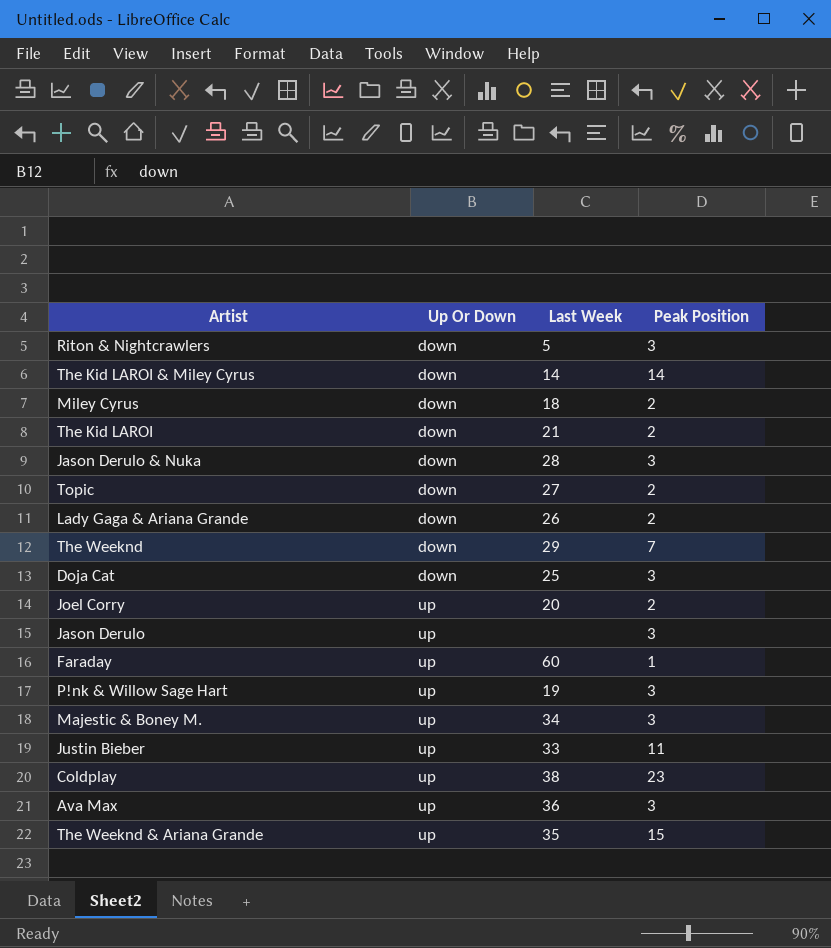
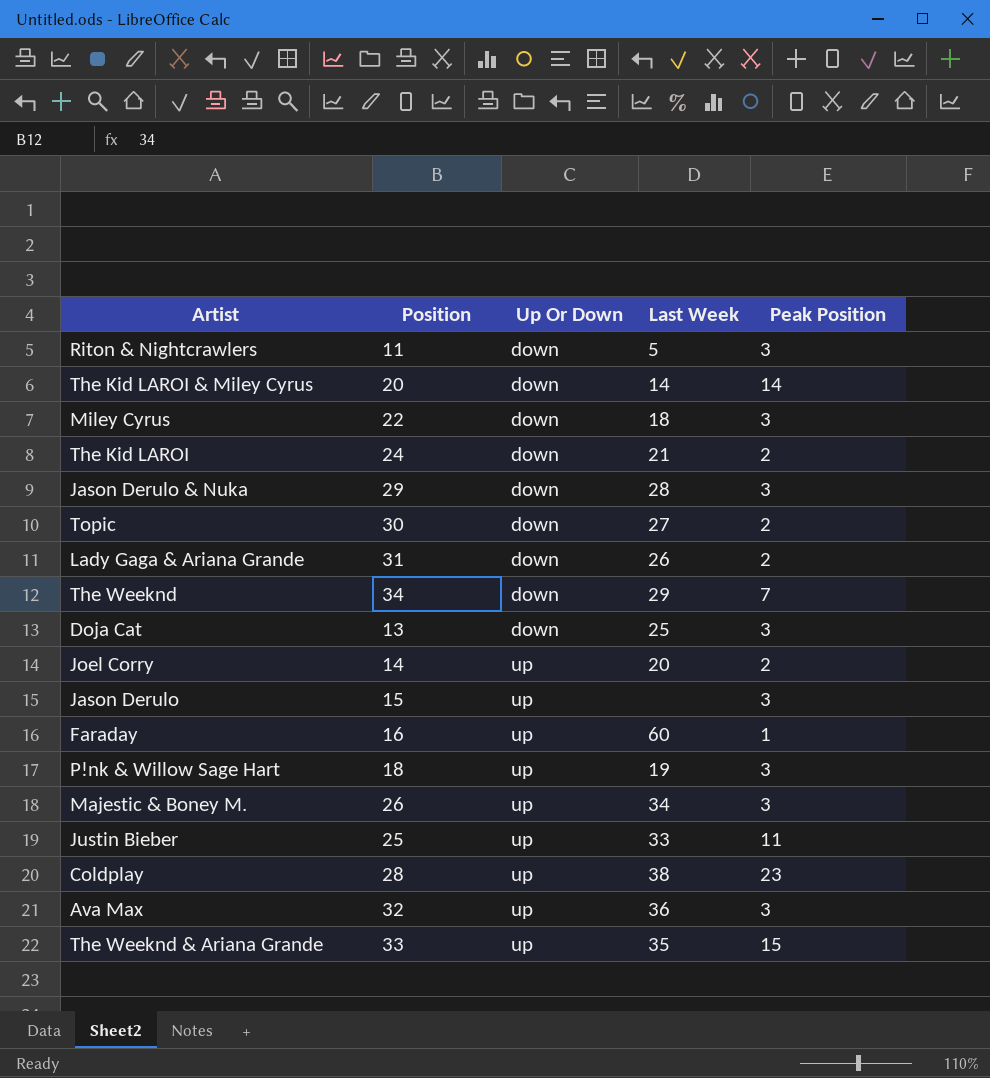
column Position | position: none -> 2
Miley Cyrus | Peak Position: 2 -> 3

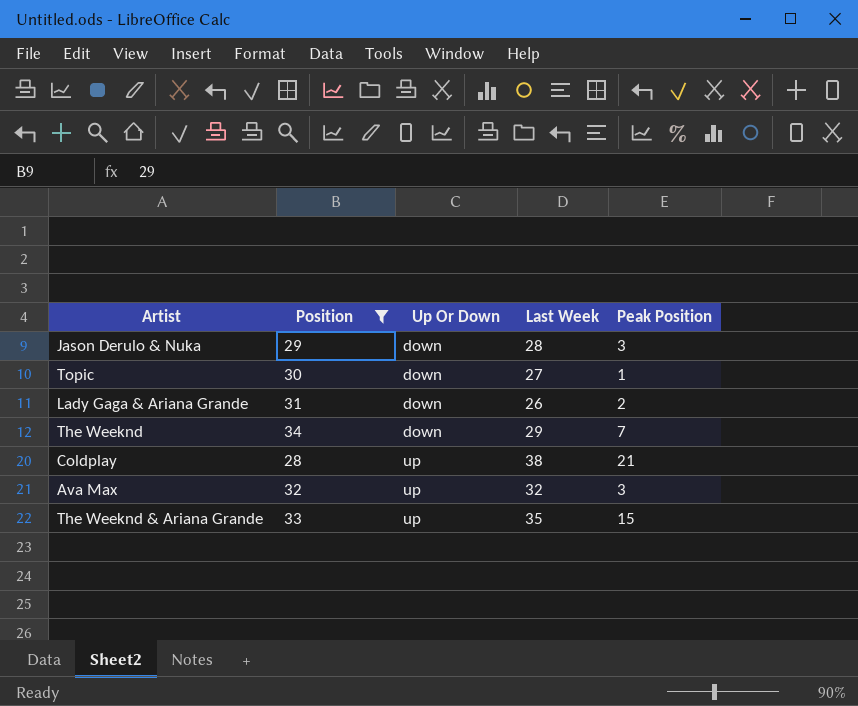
filter: none -> Position >= 28
Topic | Peak Position: 2 -> 1
Coldplay | Peak Position: 23 -> 21
Ava Max | Last Week: 36 -> 32

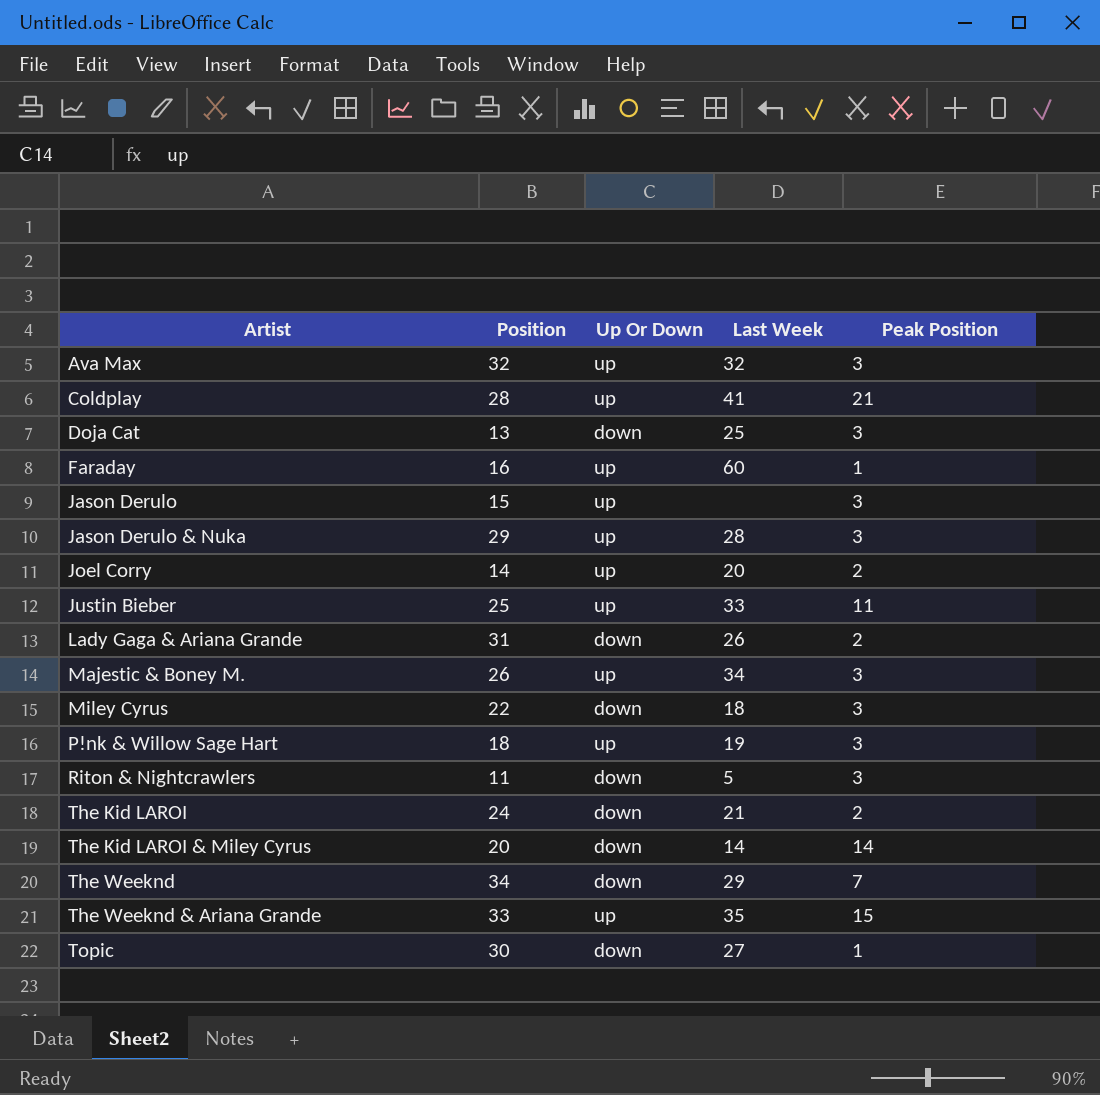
filter: Position >= 28 -> none
row order: Up Or Down ascending -> Artist ascending
Coldplay | Last Week: 38 -> 41
Jason Derulo & Nuka | Up Or Down: down -> up

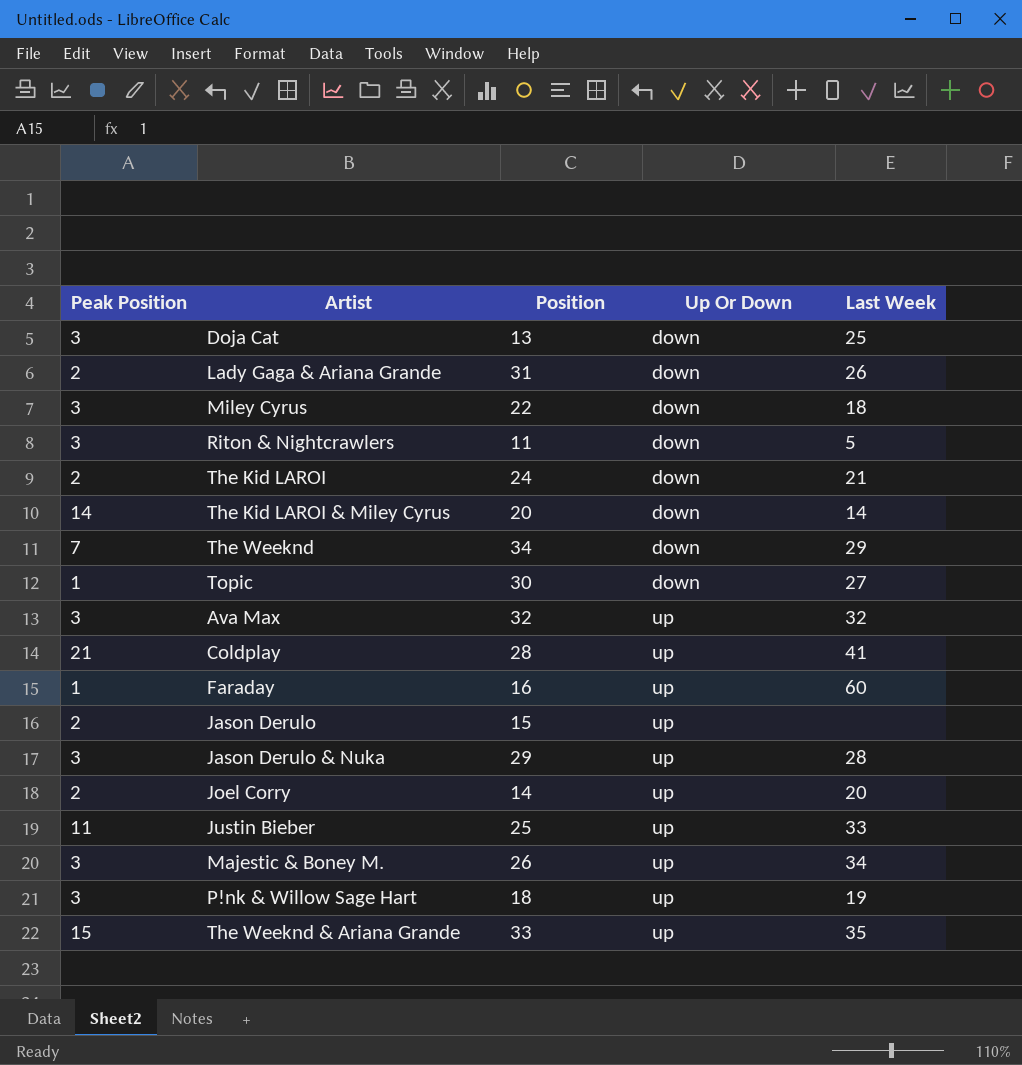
row order: Artist ascending -> Up Or Down ascending
column Peak Position | position: 5 -> 1
Jason Derulo | Peak Position: 3 -> 2

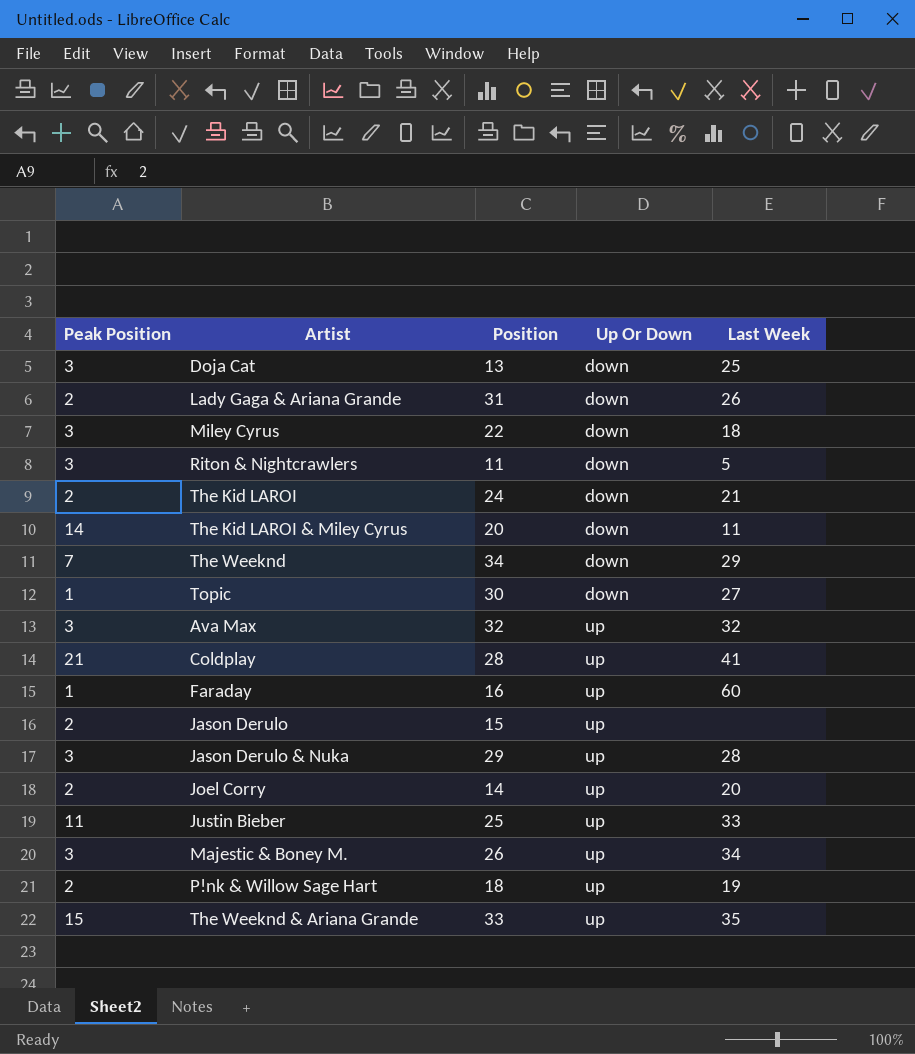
The Kid LAROI & Miley Cyrus | Last Week: 14 -> 11
P!nk & Willow Sage Hart | Peak Position: 3 -> 2

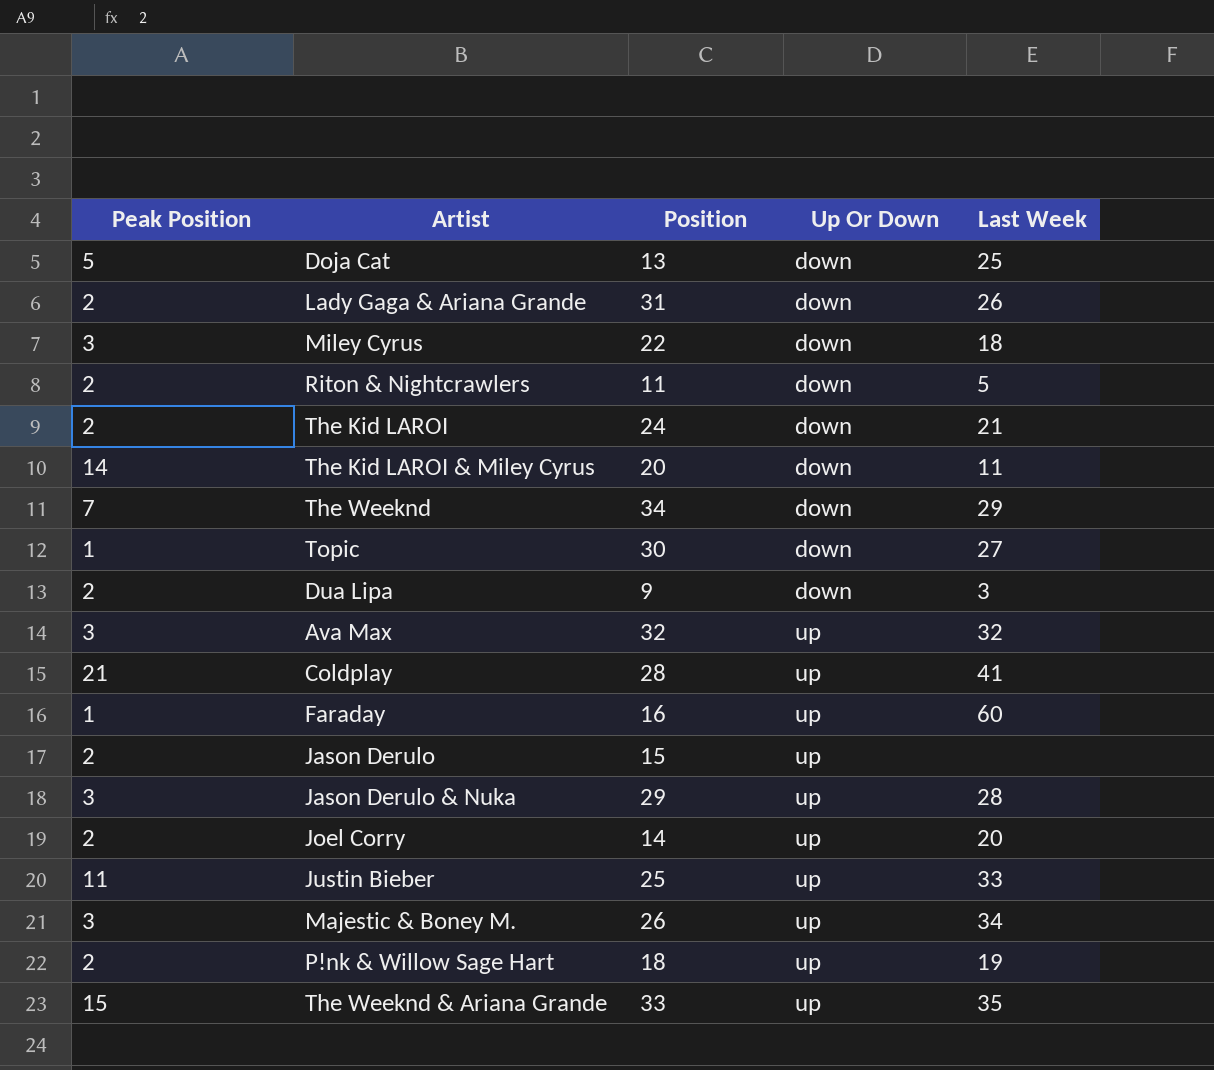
Doja Cat | Peak Position: 3 -> 5
Riton & Nightcrawlers | Peak Position: 3 -> 2
row Dua Lipa: none -> 2 | 9 | down | 3

